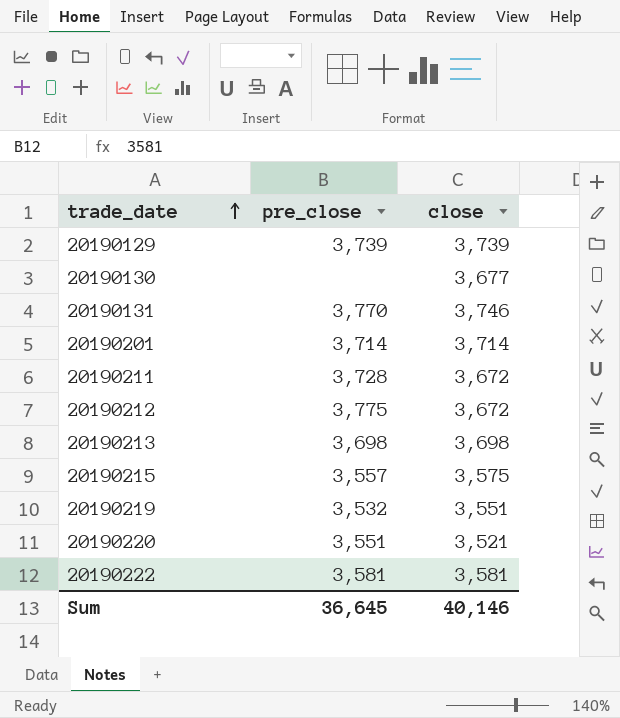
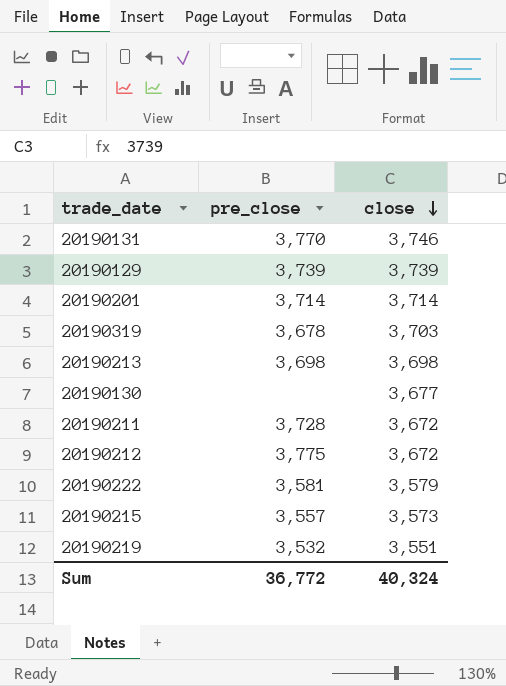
row order: trade_date ascending -> close descending
row 20190220: 3,551 | 3,521 -> none
row 20190319: none -> 3,678 | 3,703
20190222 | close: 3,581 -> 3,579
20190215 | close: 3,575 -> 3,573
Sum | pre_close: 36,645 -> 36,772
Sum | close: 40,146 -> 40,324

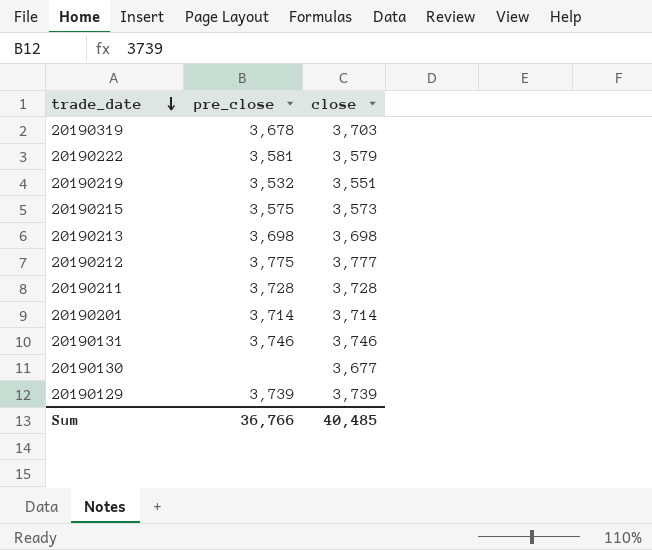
row order: close descending -> trade_date descending
20190215 | pre_close: 3,557 -> 3,575
20190212 | close: 3,672 -> 3,777
20190211 | close: 3,672 -> 3,728
20190131 | pre_close: 3,770 -> 3,746
Sum | pre_close: 36,772 -> 36,766
Sum | close: 40,324 -> 40,485

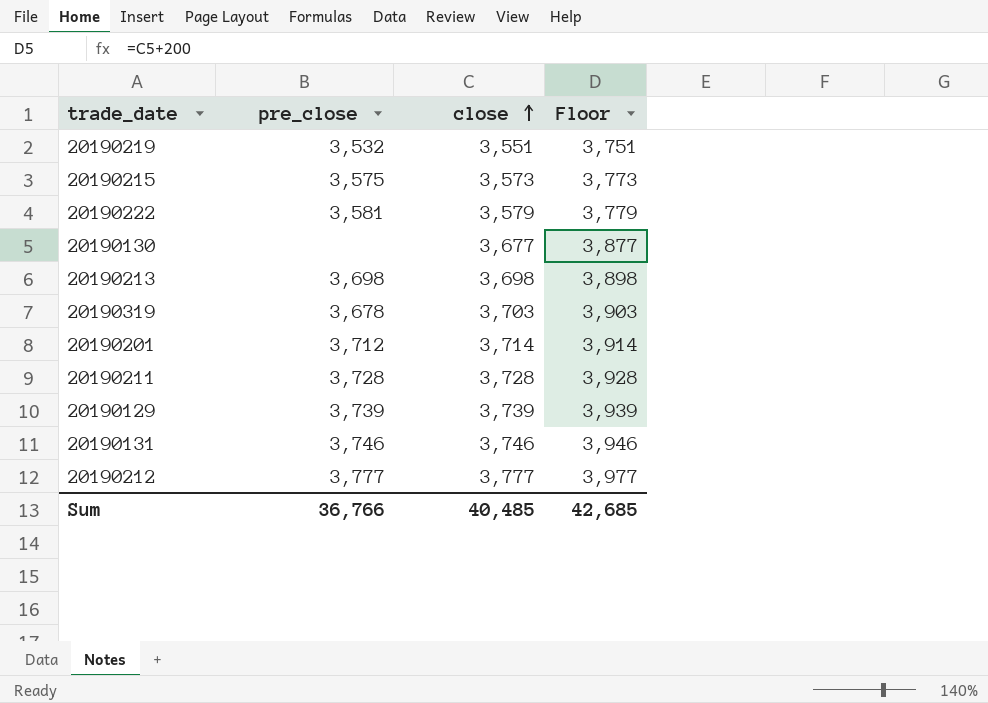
row order: trade_date descending -> close ascending
column Floor | formula: none -> [close] + 200
20190201 | pre_close: 3,714 -> 3,712
20190212 | pre_close: 3,775 -> 3,777

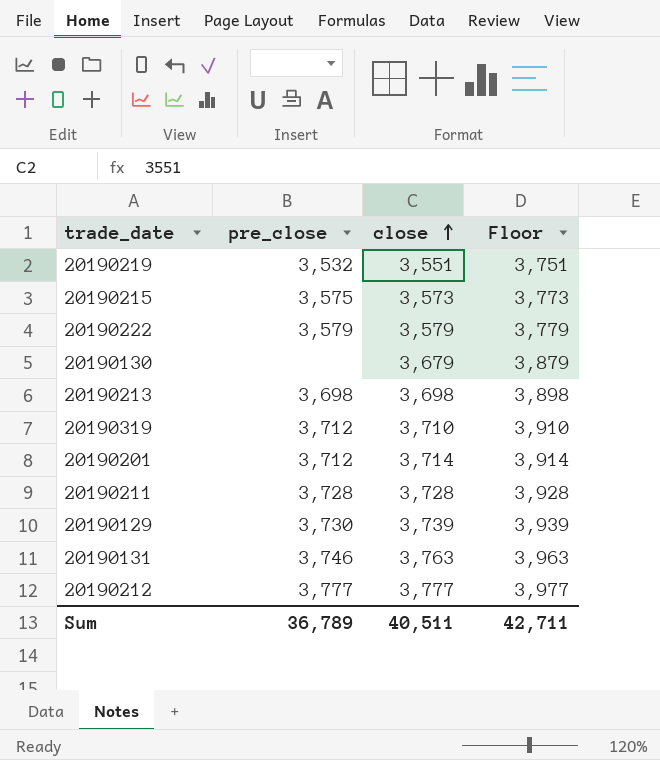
20190222 | pre_close: 3,581 -> 3,579
20190130 | close: 3,677 -> 3,679
20190130 | Floor: 3,877 -> 3,879
20190319 | pre_close: 3,678 -> 3,712
20190319 | close: 3,703 -> 3,710
20190319 | Floor: 3,903 -> 3,910
20190129 | pre_close: 3,739 -> 3,730
20190131 | close: 3,746 -> 3,763
20190131 | Floor: 3,946 -> 3,963
Sum | pre_close: 36,766 -> 36,789
Sum | close: 40,485 -> 40,511
Sum | Floor: 42,685 -> 42,711

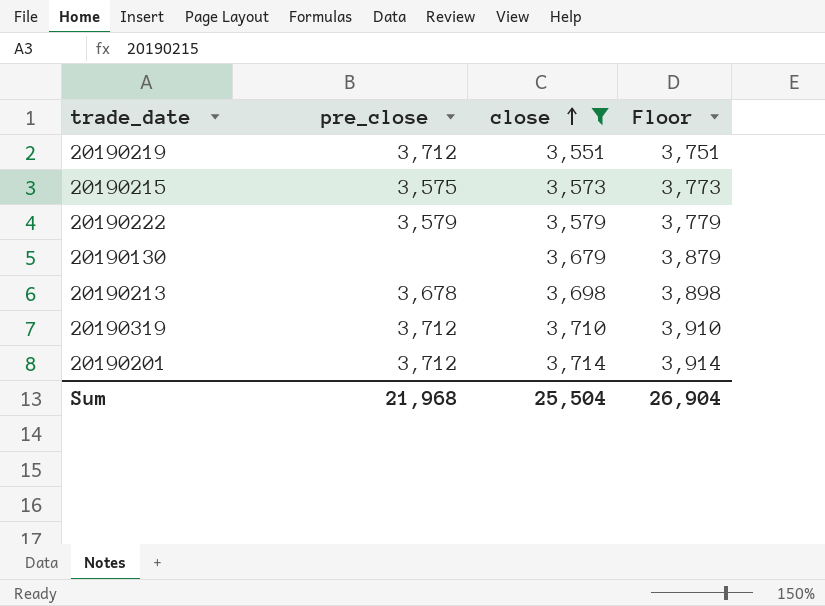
filter: none -> close <= 3,714
20190219 | pre_close: 3,532 -> 3,712
20190213 | pre_close: 3,698 -> 3,678
Sum | pre_close: 36,789 -> 21,968
Sum | close: 40,511 -> 25,504
Sum | Floor: 42,711 -> 26,904

